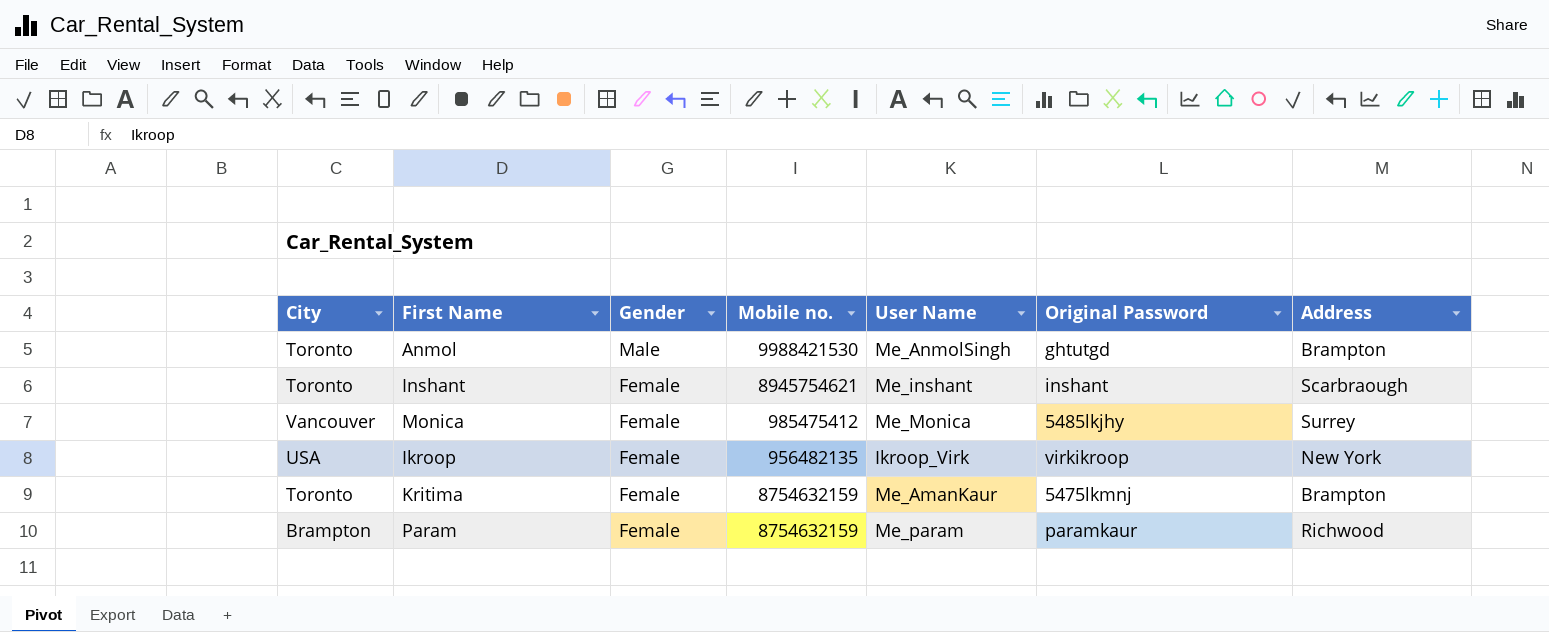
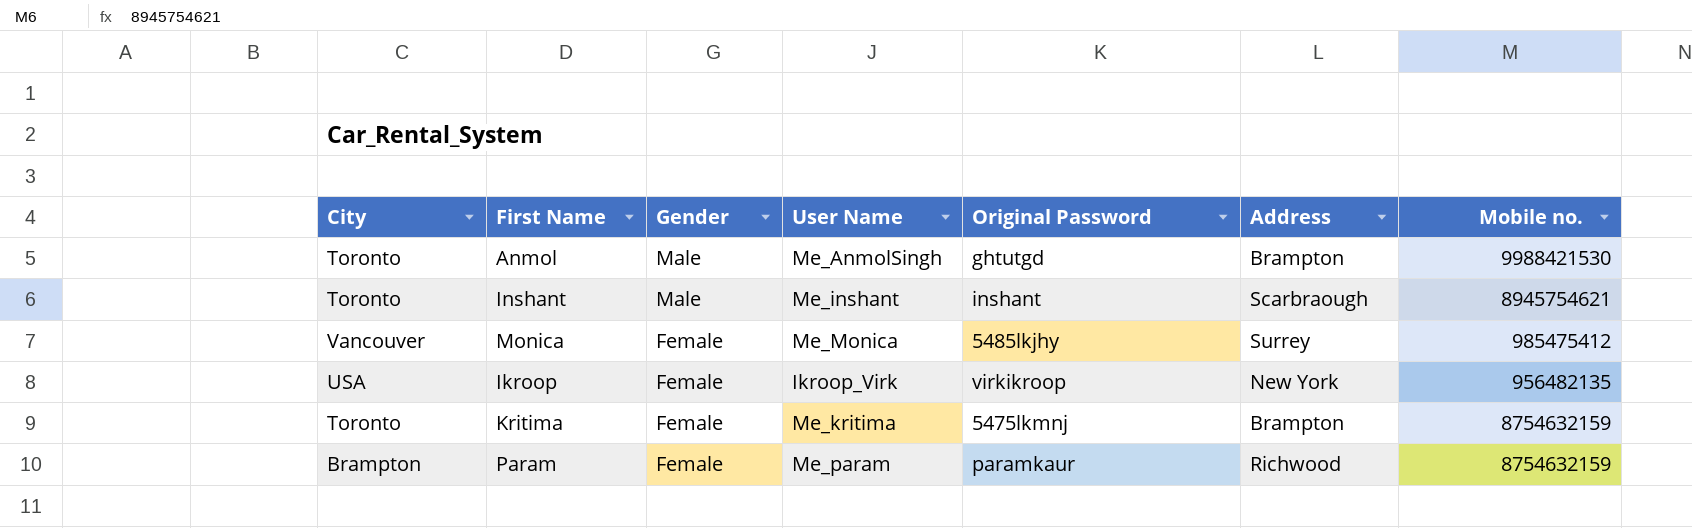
column Mobile no. | position: 4 -> 7
Inshant | Gender: Female -> Male
Kritima | User Name: Me_AmanKaur -> Me_kritima

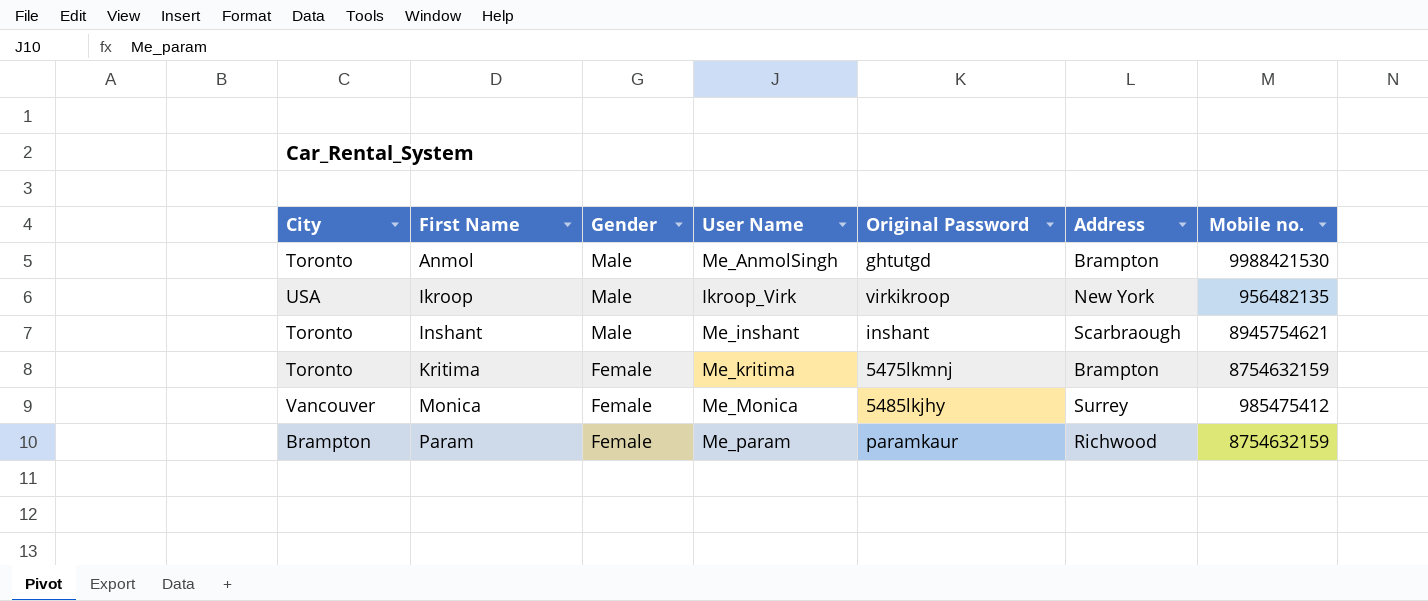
row order: Gender descending -> First Name ascending
Ikroop | Gender: Female -> Male

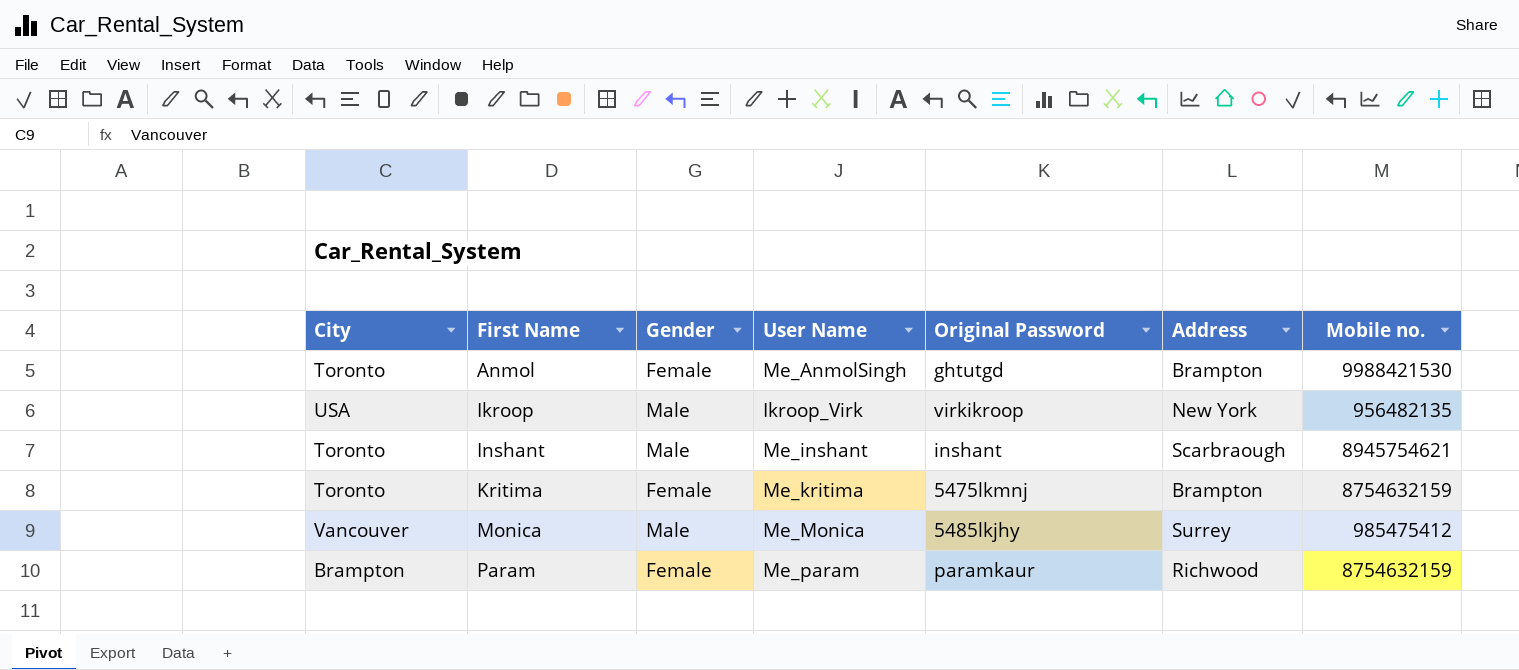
Anmol | Gender: Male -> Female
Monica | Gender: Female -> Male

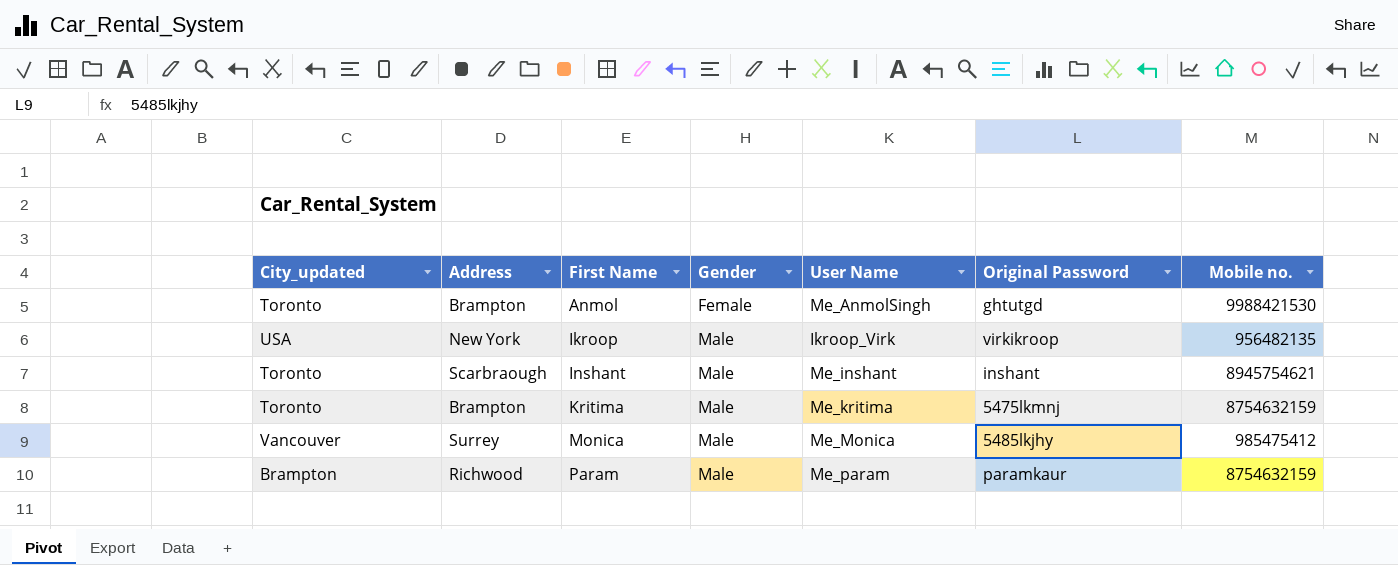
column name: City -> City_updated
column Address | position: 6 -> 2
Kritima | Gender: Female -> Male
Param | Gender: Female -> Male

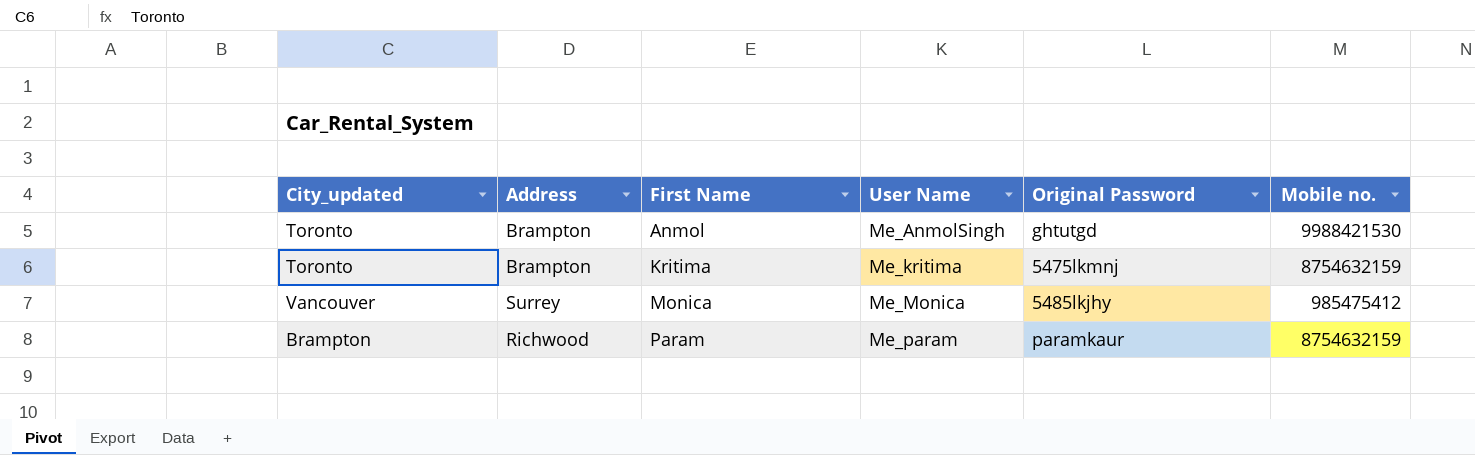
column Gender | position: 4 -> none
row Ikroop: USA | New York | Male | Ikroop_Virk | virkikroop | 956482135 -> none
row Inshant: Toronto | Scarbraough | Male | Me_inshant | inshant | 8945754621 -> none

